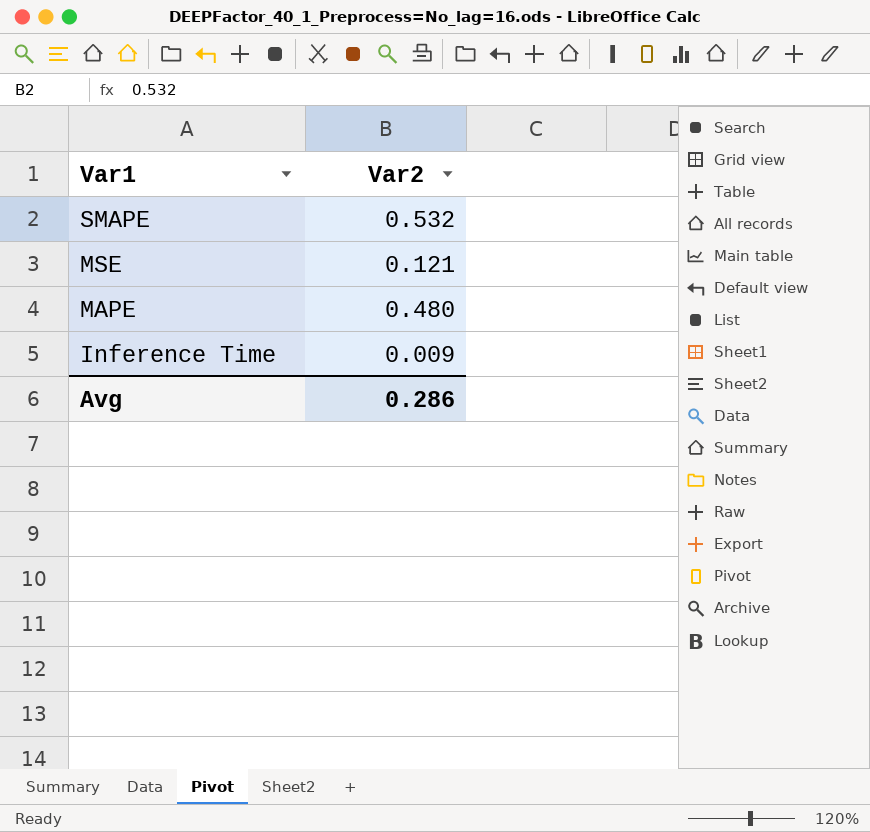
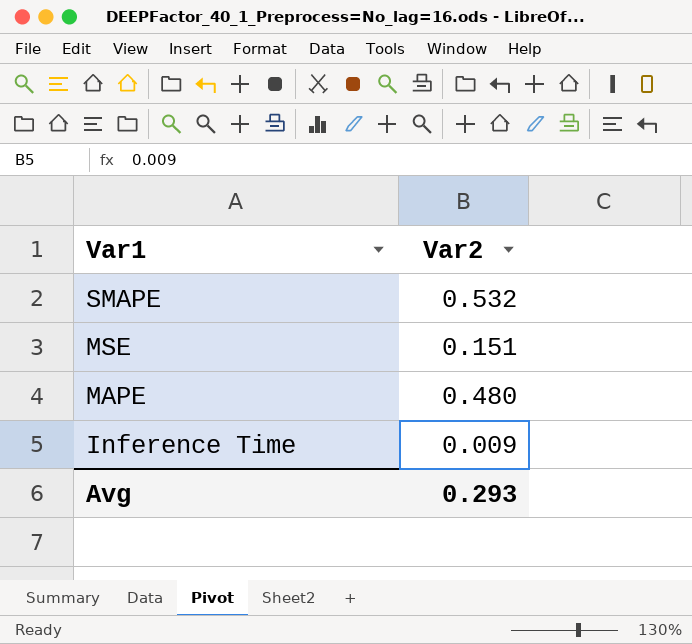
MSE | Var2: 0.121 -> 0.151
Avg | Var2: 0.286 -> 0.293

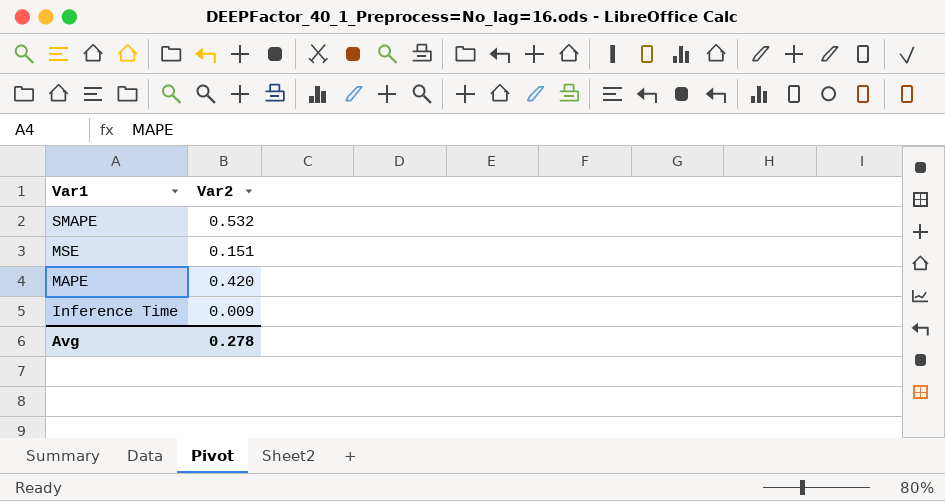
MAPE | Var2: 0.480 -> 0.420
Avg | Var2: 0.293 -> 0.278

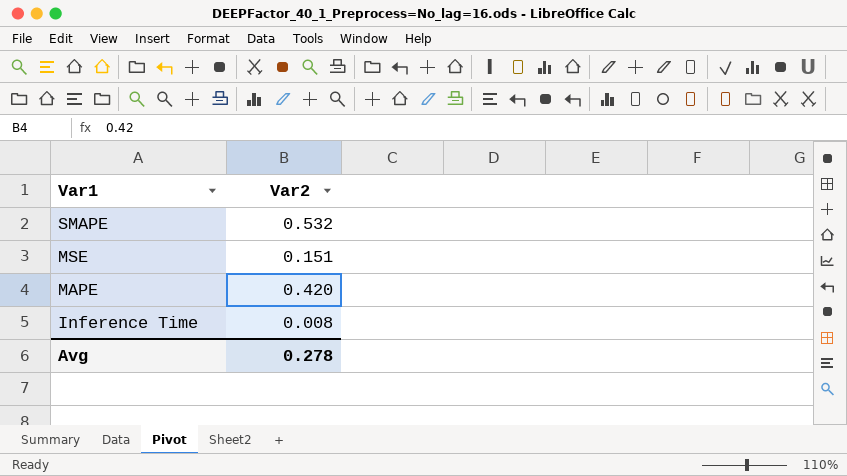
Inference Time | Var2: 0.009 -> 0.008

